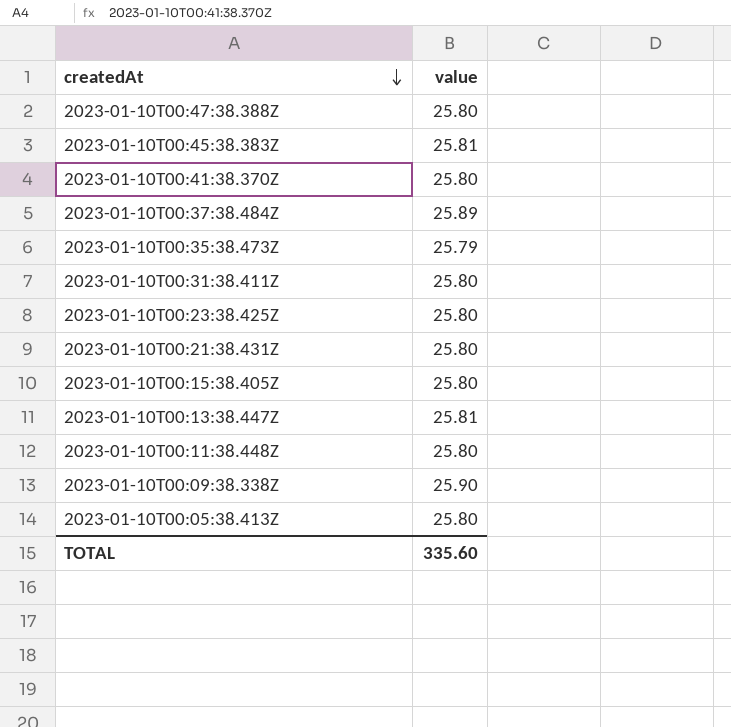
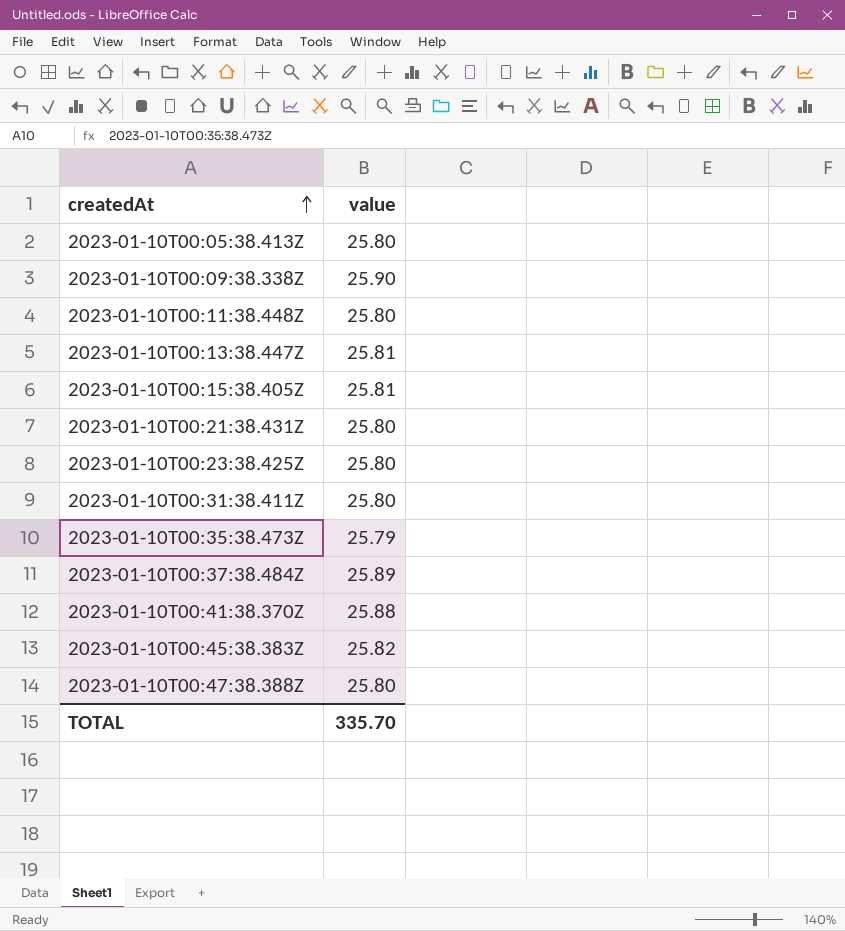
row order: createdAt descending -> createdAt ascending
2023-01-10T00:15:38.405Z | value: 25.80 -> 25.81
2023-01-10T00:41:38.370Z | value: 25.80 -> 25.88
2023-01-10T00:45:38.383Z | value: 25.81 -> 25.82
TOTAL | value: 335.60 -> 335.70

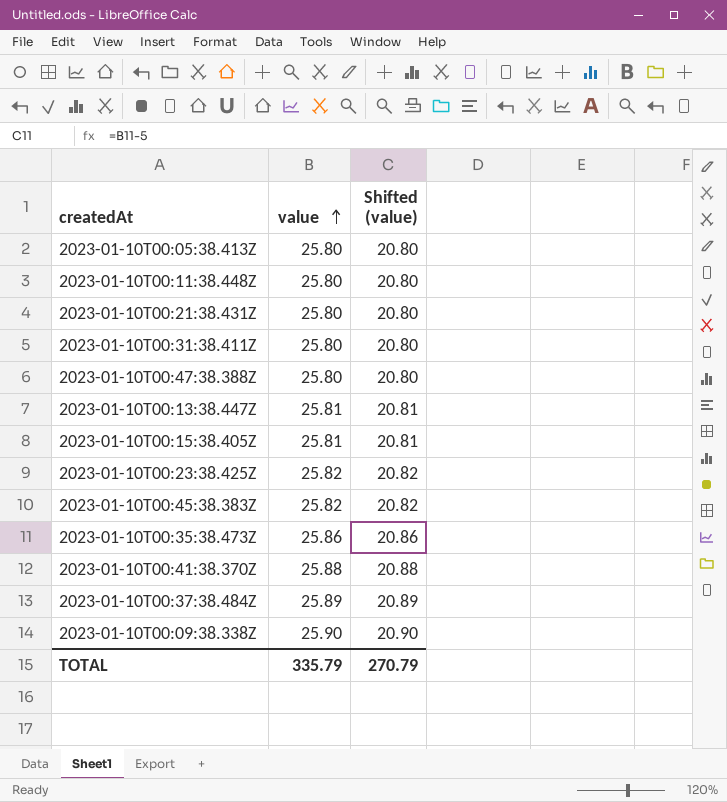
row order: createdAt ascending -> value ascending
column Shifted (value) | formula: none -> [value] - 5
2023-01-10T00:23:38.425Z | value: 25.80 -> 25.82
2023-01-10T00:35:38.473Z | value: 25.79 -> 25.86
TOTAL | value: 335.70 -> 335.79

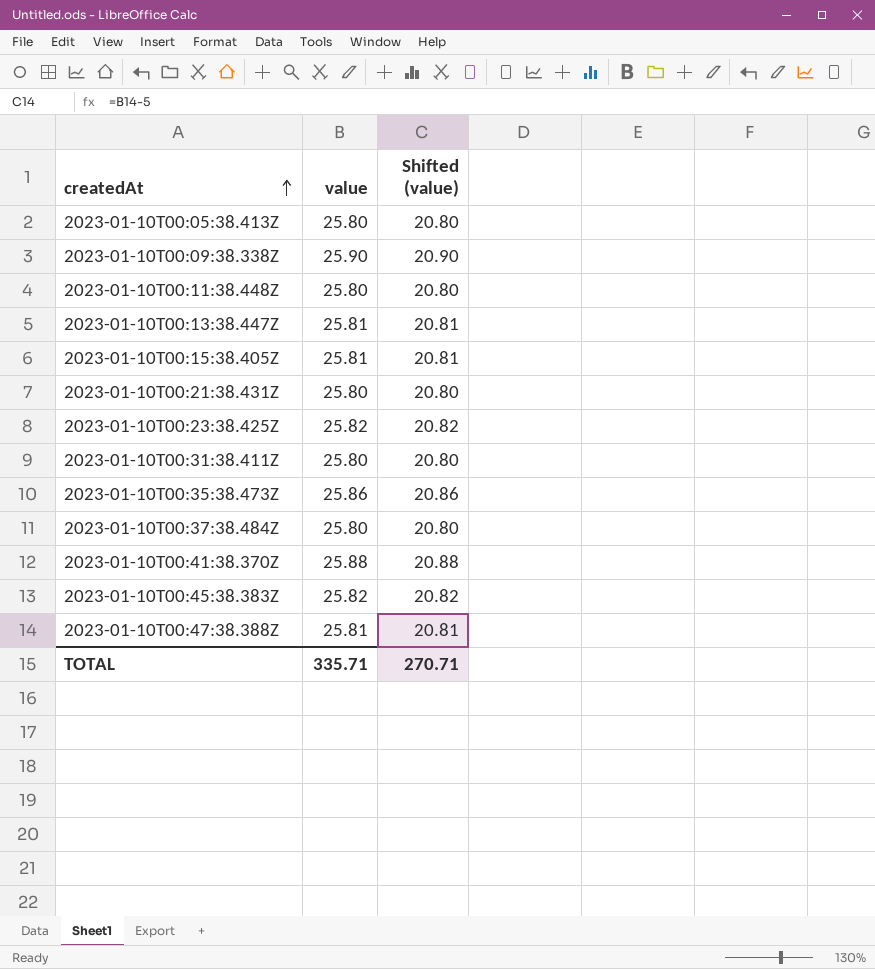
row order: value ascending -> createdAt ascending
2023-01-10T00:37:38.484Z | value: 25.89 -> 25.80
2023-01-10T00:37:38.484Z | Shifted (value): 20.89 -> 20.80
2023-01-10T00:47:38.388Z | value: 25.80 -> 25.81
2023-01-10T00:47:38.388Z | Shifted (value): 20.80 -> 20.81
TOTAL | value: 335.79 -> 335.71
TOTAL | Shifted (value): 270.79 -> 270.71

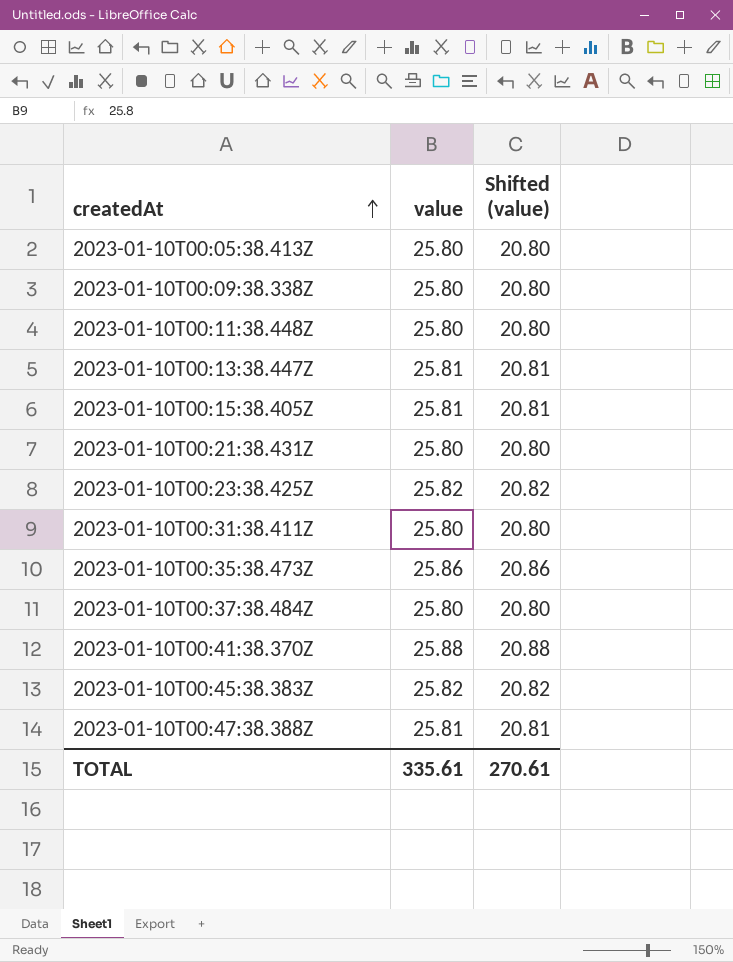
2023-01-10T00:09:38.338Z | value: 25.90 -> 25.80
2023-01-10T00:09:38.338Z | Shifted (value): 20.90 -> 20.80
TOTAL | value: 335.71 -> 335.61
TOTAL | Shifted (value): 270.71 -> 270.61

